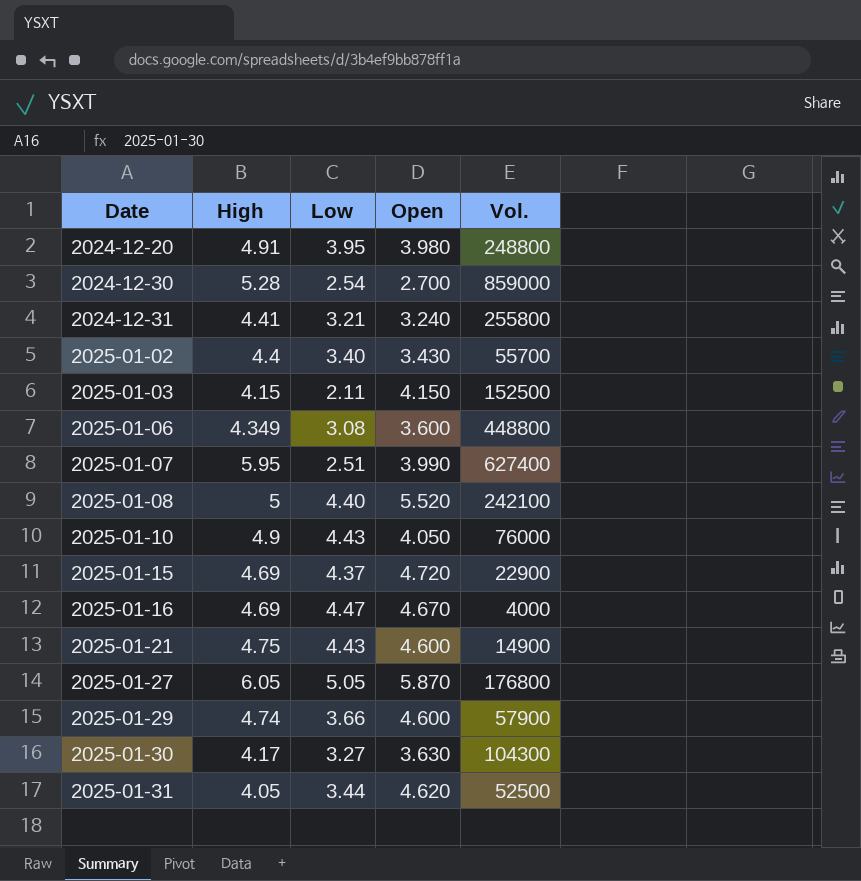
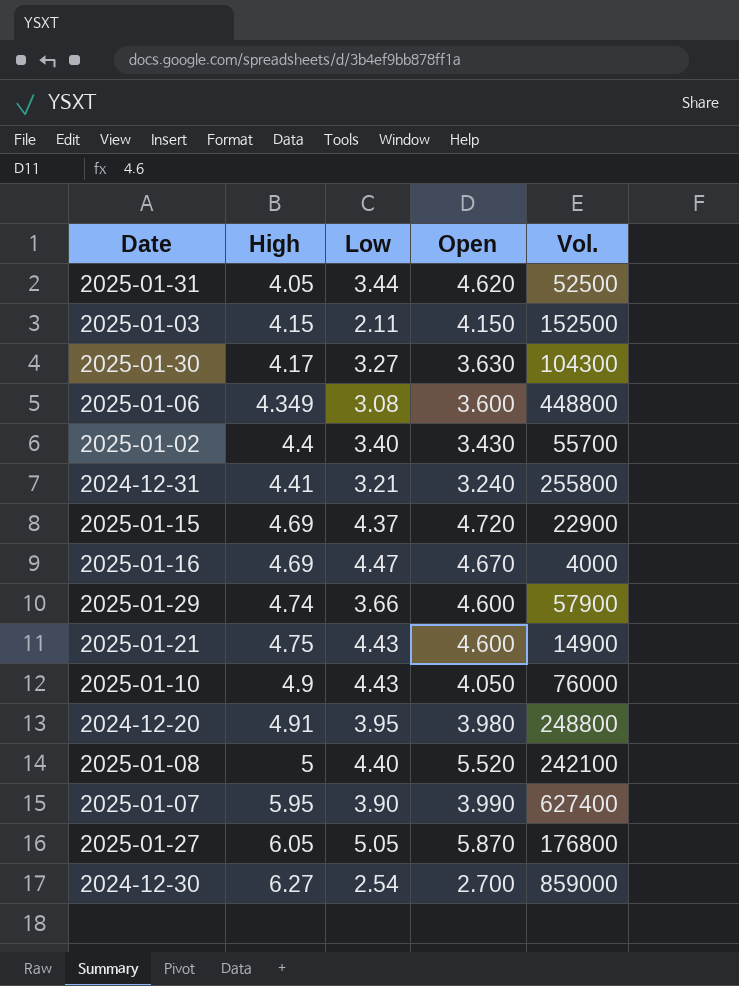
row order: Date ascending -> High ascending
2025-01-07 | Low: 2.51 -> 3.90
2024-12-30 | High: 5.28 -> 6.27

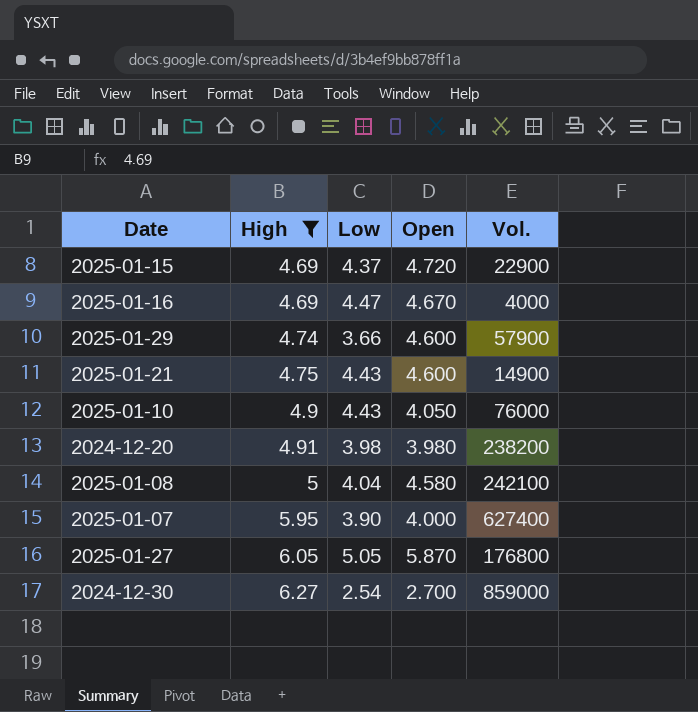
filter: none -> High >= 4.69
2024-12-20 | Low: 3.95 -> 3.98
2024-12-20 | Vol.: 248800 -> 238200
2025-01-08 | Low: 4.40 -> 4.04
2025-01-08 | Open: 5.520 -> 4.580
2025-01-07 | Open: 3.990 -> 4.000

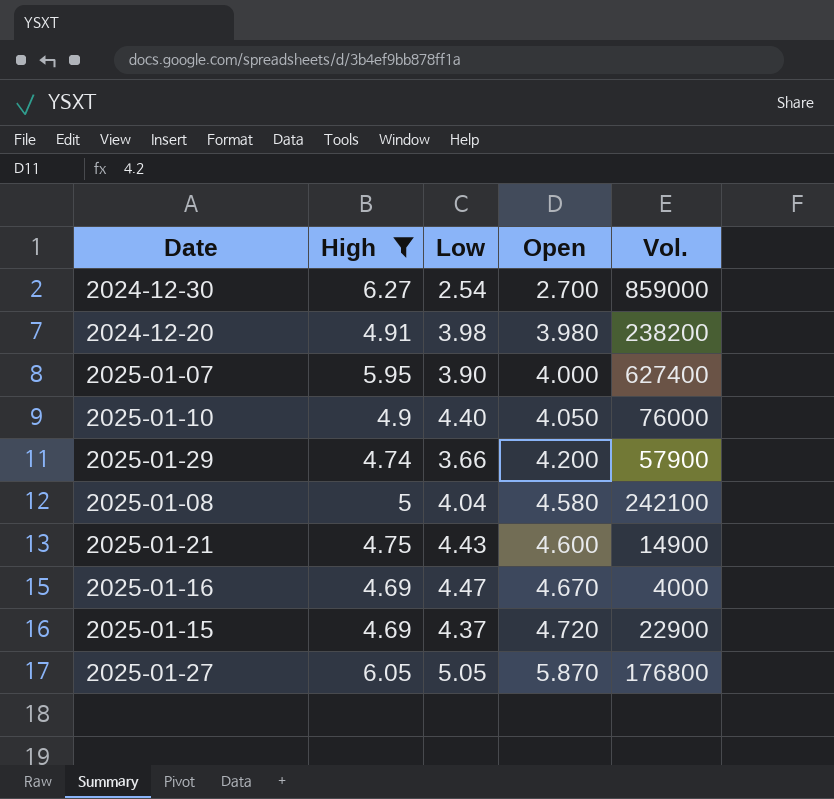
row order: High ascending -> Open ascending
2025-01-10 | Low: 4.43 -> 4.40
2025-01-29 | Open: 4.600 -> 4.200

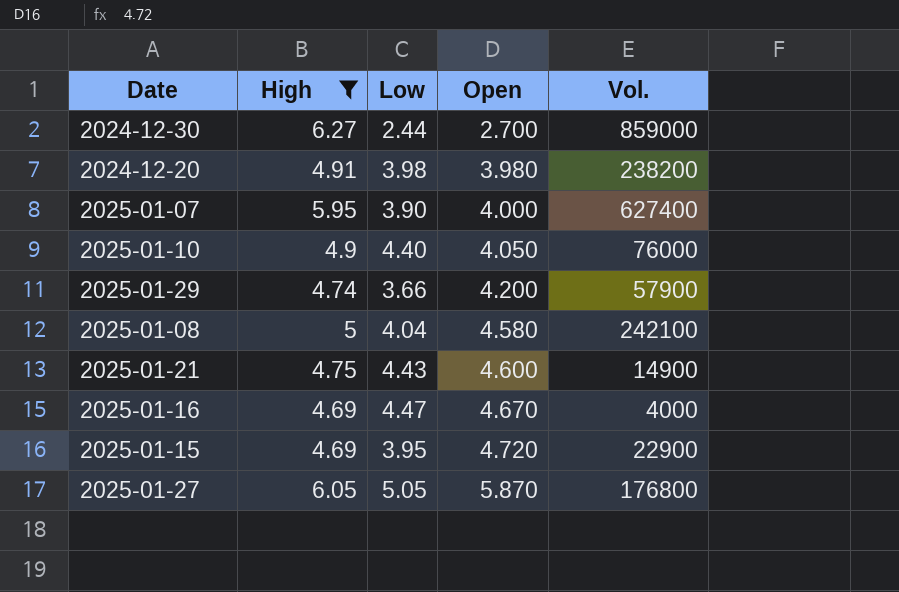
2024-12-30 | Low: 2.54 -> 2.44
2025-01-15 | Low: 4.37 -> 3.95

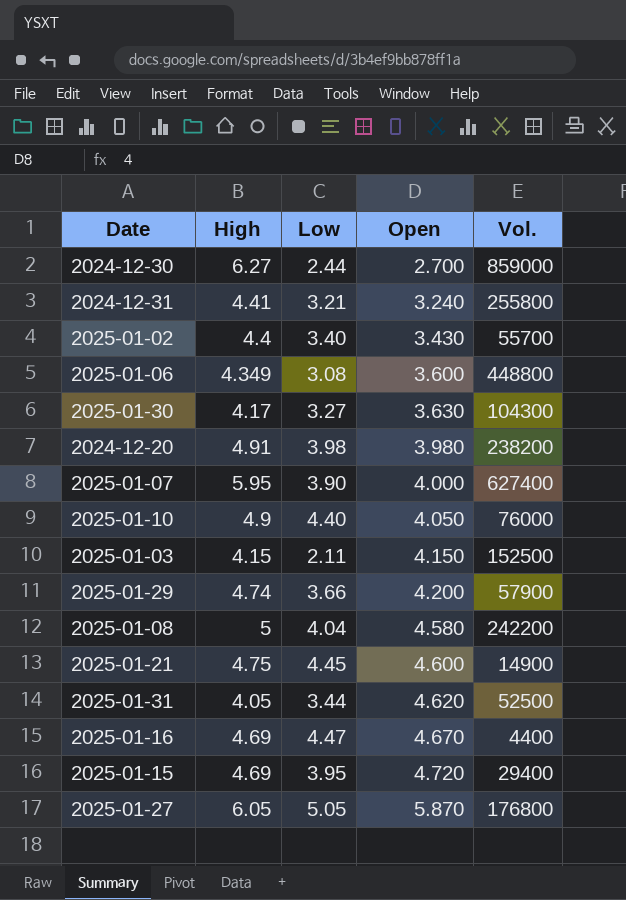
filter: High >= 4.69 -> none
2025-01-08 | Vol.: 242100 -> 242200
2025-01-21 | Low: 4.43 -> 4.45
2025-01-16 | Vol.: 4000 -> 4400
2025-01-15 | Vol.: 22900 -> 29400

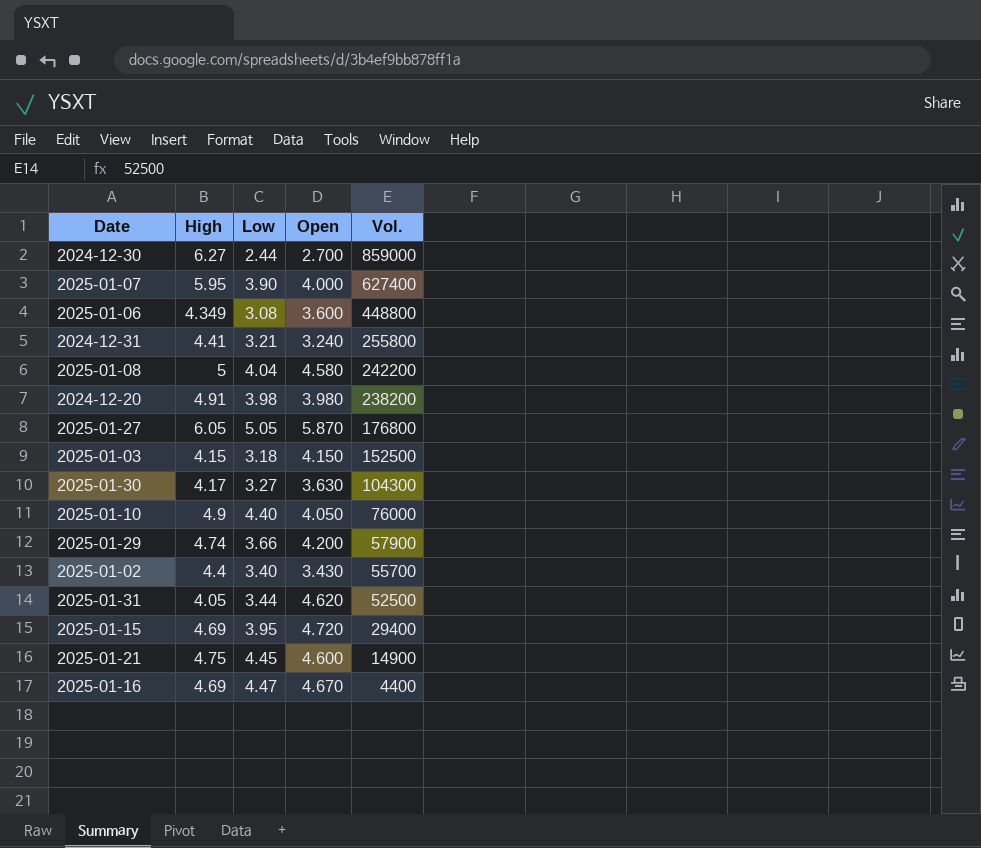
row order: Open ascending -> Vol. descending
2025-01-03 | Low: 2.11 -> 3.18

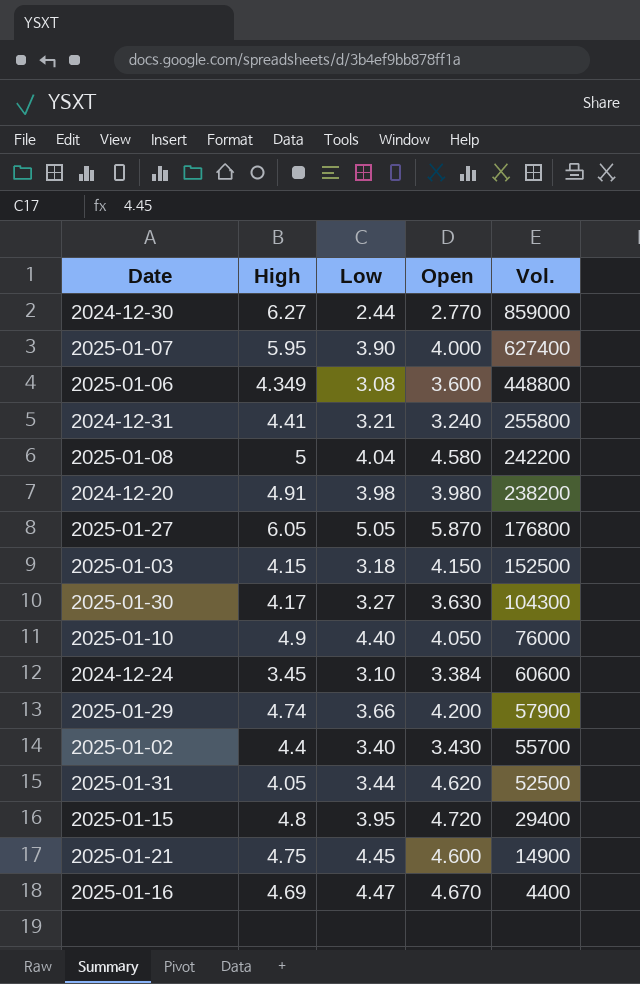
2024-12-30 | Open: 2.700 -> 2.770
row 2024-12-24: none -> 3.45 | 3.10 | 3.384 | 60600
2025-01-15 | High: 4.69 -> 4.8

